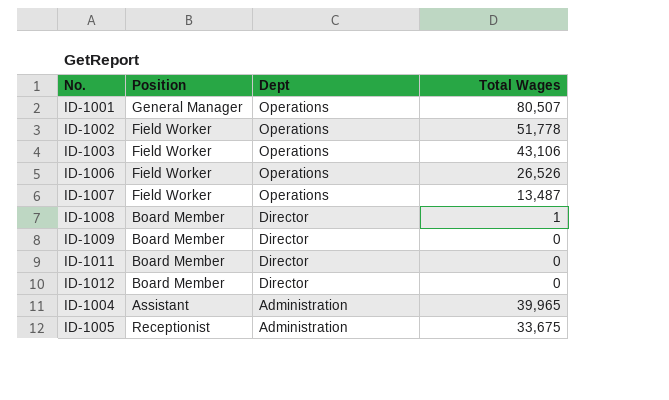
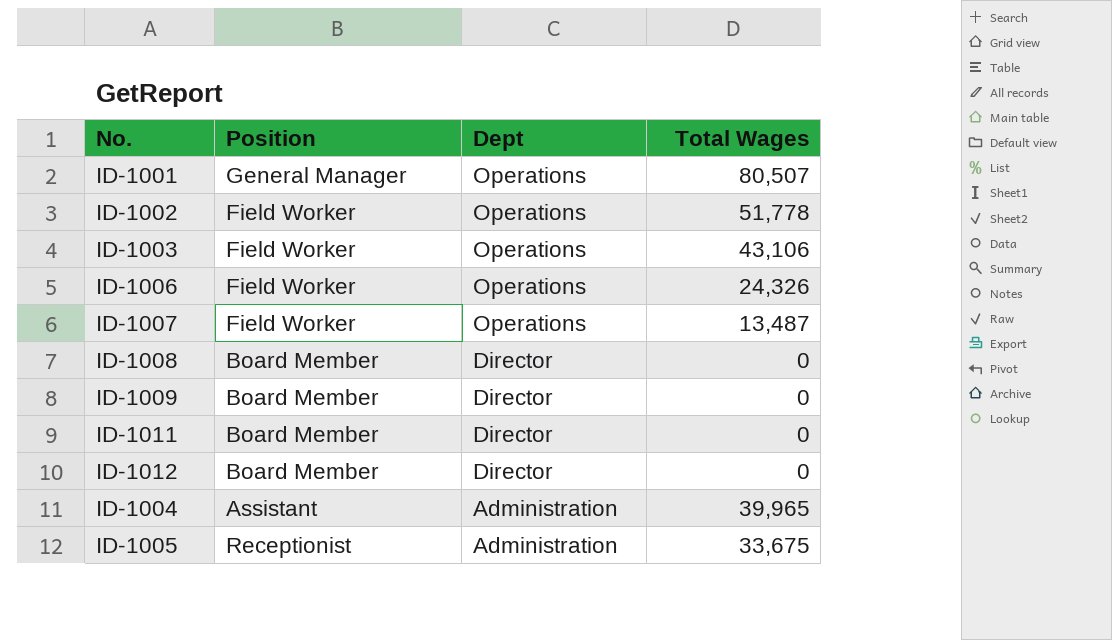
ID-1006 | Total Wages: 26,526 -> 24,326
ID-1008 | Total Wages: 1 -> 0

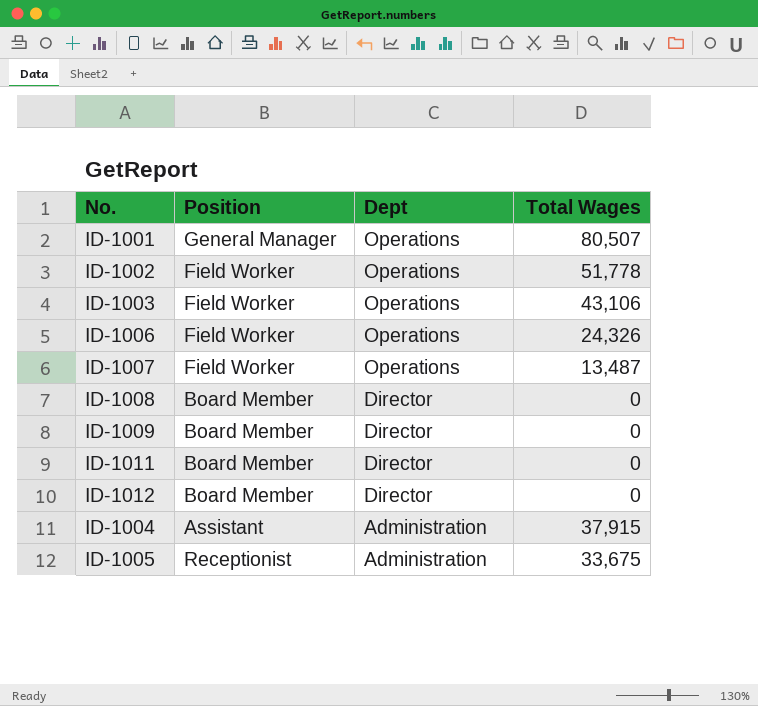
ID-1004 | Total Wages: 39,965 -> 37,915

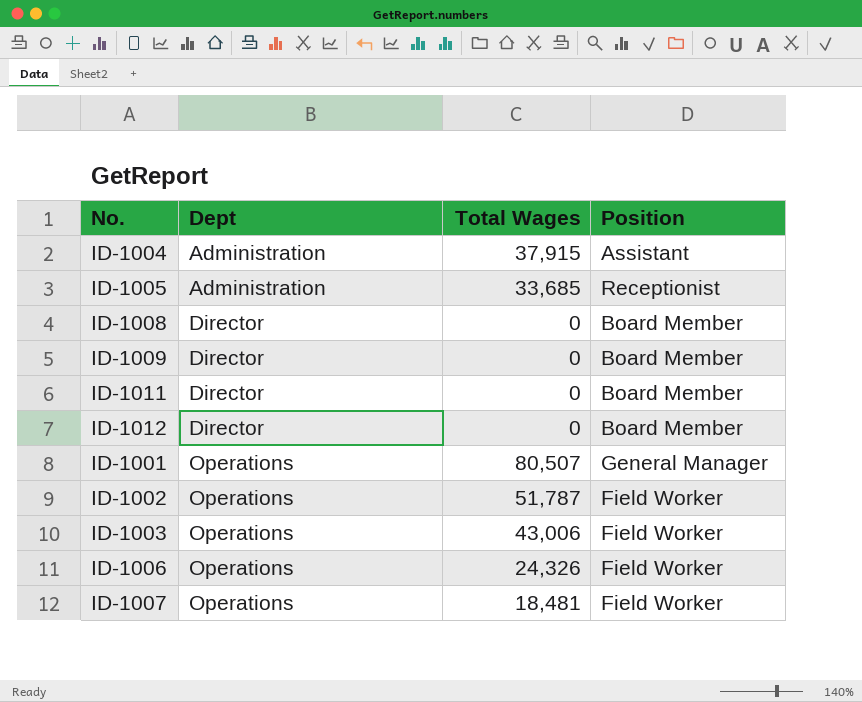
row order: Dept descending -> Dept ascending
column Position | position: 2 -> 4
ID-1005 | Total Wages: 33,675 -> 33,685
ID-1002 | Total Wages: 51,778 -> 51,787
ID-1003 | Total Wages: 43,106 -> 43,006
ID-1007 | Total Wages: 13,487 -> 18,481

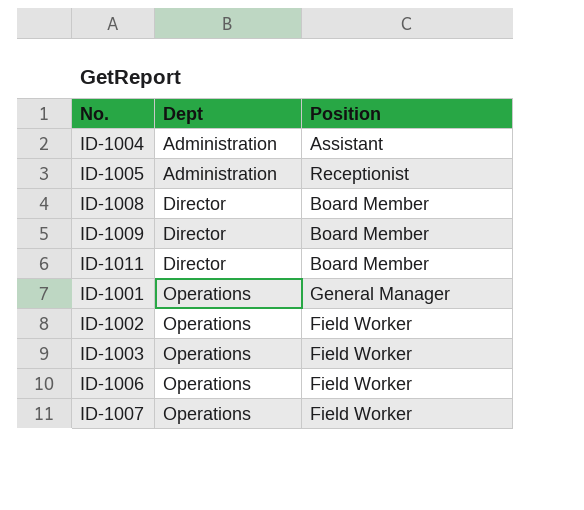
column Total Wages | position: 3 -> none
row ID-1012: Director | 0 | Board Member -> none

